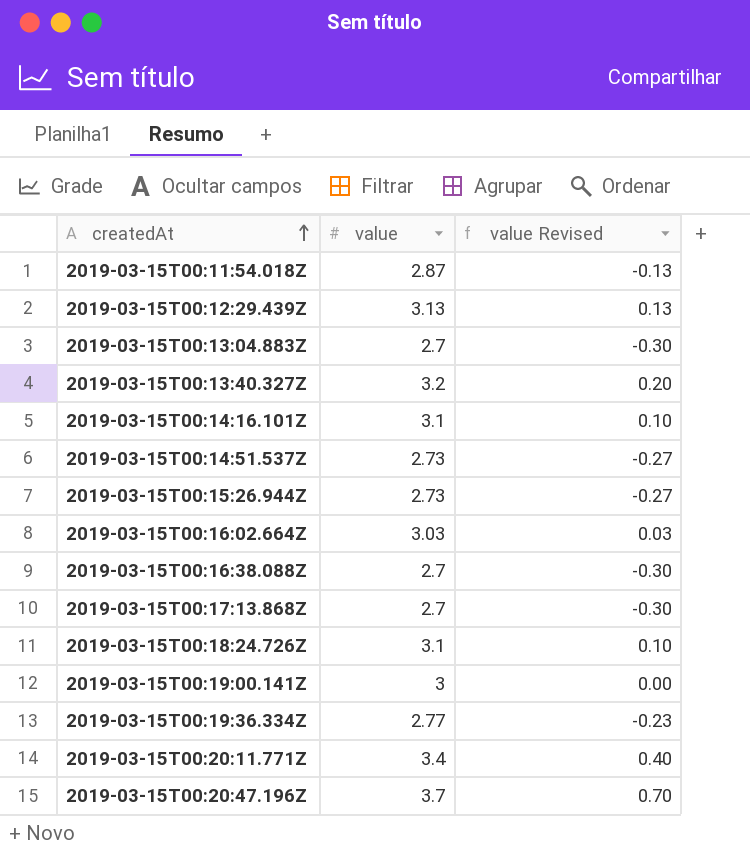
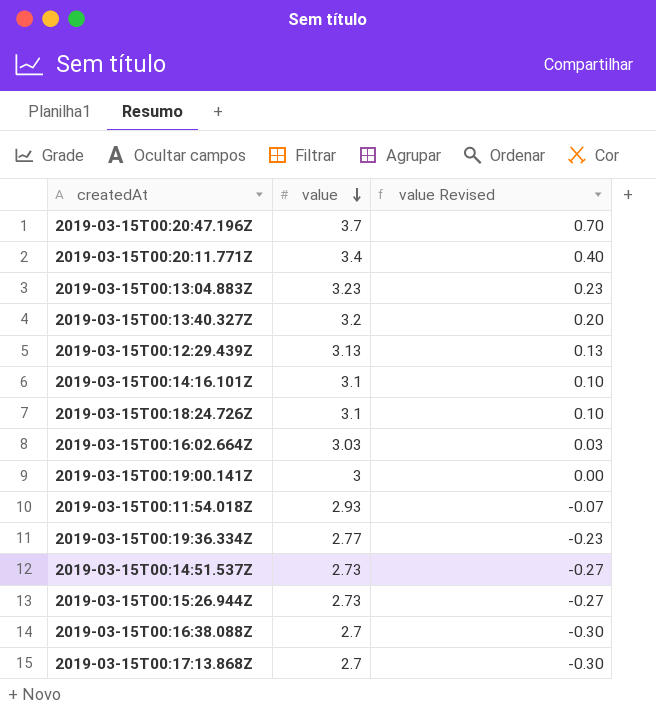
row order: createdAt ascending -> value descending
2019-03-15T00:13:04.883Z | value: 2.7 -> 3.23
2019-03-15T00:13:04.883Z | value Revised: -0.30 -> 0.23
2019-03-15T00:11:54.018Z | value: 2.87 -> 2.93
2019-03-15T00:11:54.018Z | value Revised: -0.13 -> -0.07

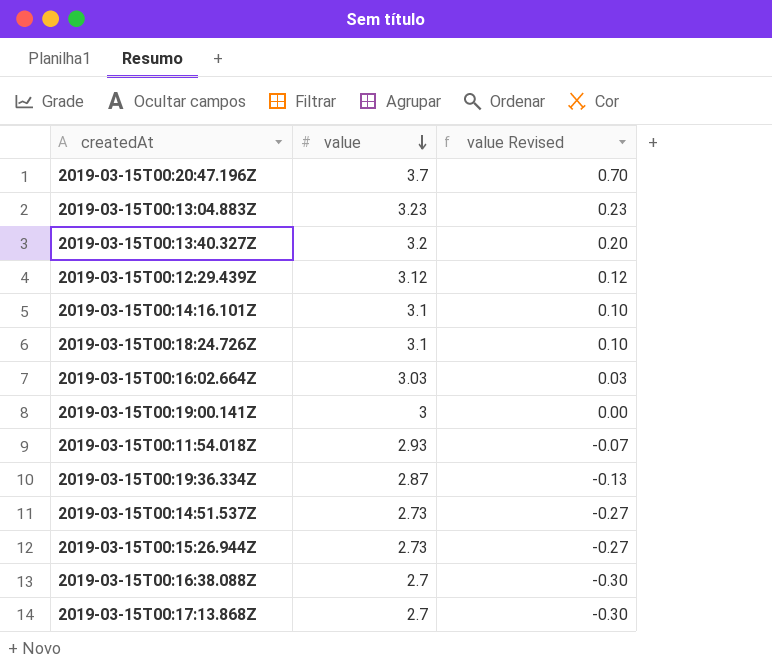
row 2019-03-15T00:20:11.771Z: 3.4 | 0.40 -> none
2019-03-15T00:12:29.439Z | value: 3.13 -> 3.12
2019-03-15T00:12:29.439Z | value Revised: 0.13 -> 0.12
2019-03-15T00:19:36.334Z | value: 2.77 -> 2.87
2019-03-15T00:19:36.334Z | value Revised: -0.23 -> -0.13

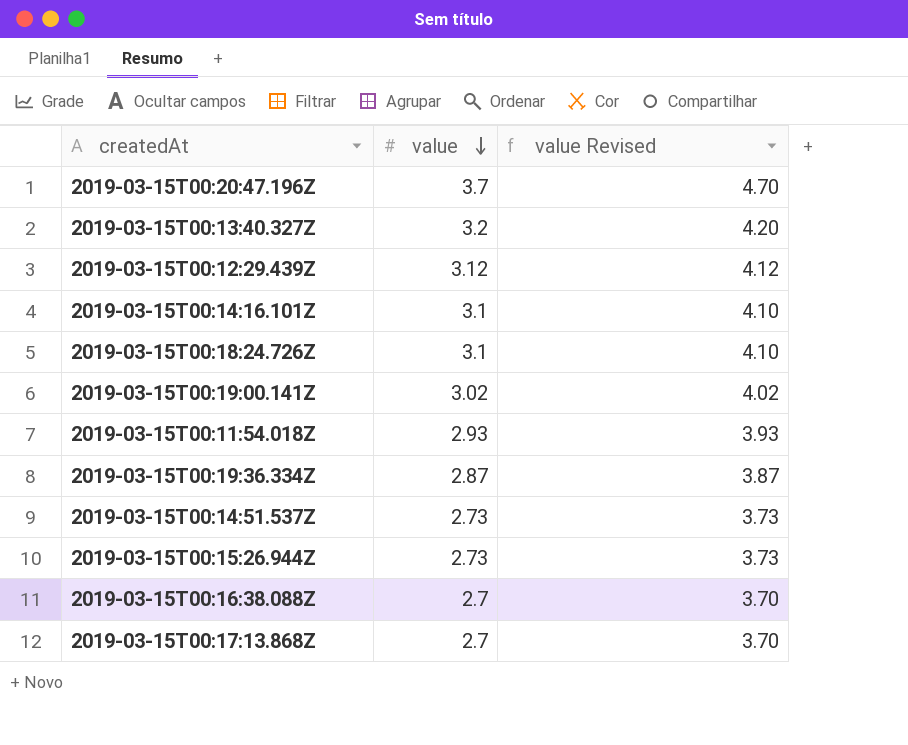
column value Revised | formula: [value] - 3 -> [value] + 1
row 2019-03-15T00:13:04.883Z: 3.23 | 0.23 -> none
row 2019-03-15T00:16:02.664Z: 3.03 | 0.03 -> none
2019-03-15T00:19:00.141Z | value: 3 -> 3.02

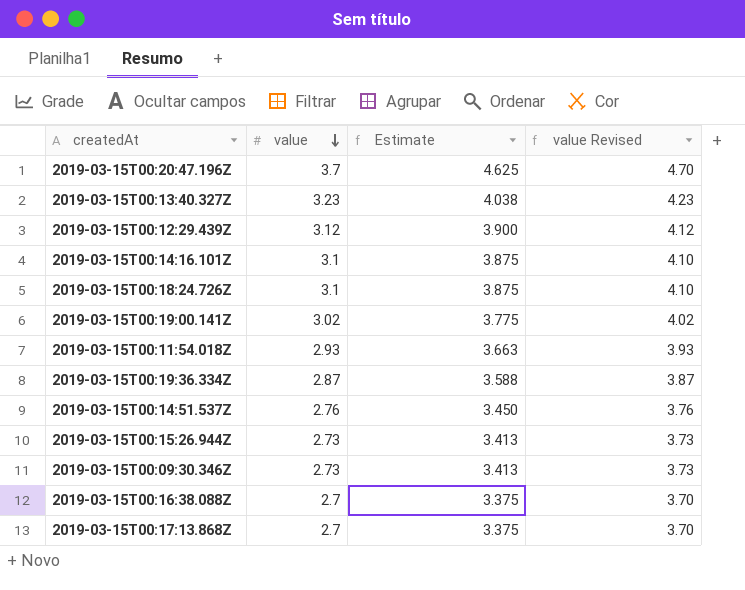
column Estimate | formula: none -> [value] * 1.25
2019-03-15T00:13:40.327Z | value: 3.2 -> 3.23
2019-03-15T00:13:40.327Z | value Revised: 4.20 -> 4.23
2019-03-15T00:14:51.537Z | value: 2.73 -> 2.76
2019-03-15T00:14:51.537Z | value Revised: 3.73 -> 3.76
row 2019-03-15T00:09:30.346Z: none -> 2.73 | 3.413 | 3.73

